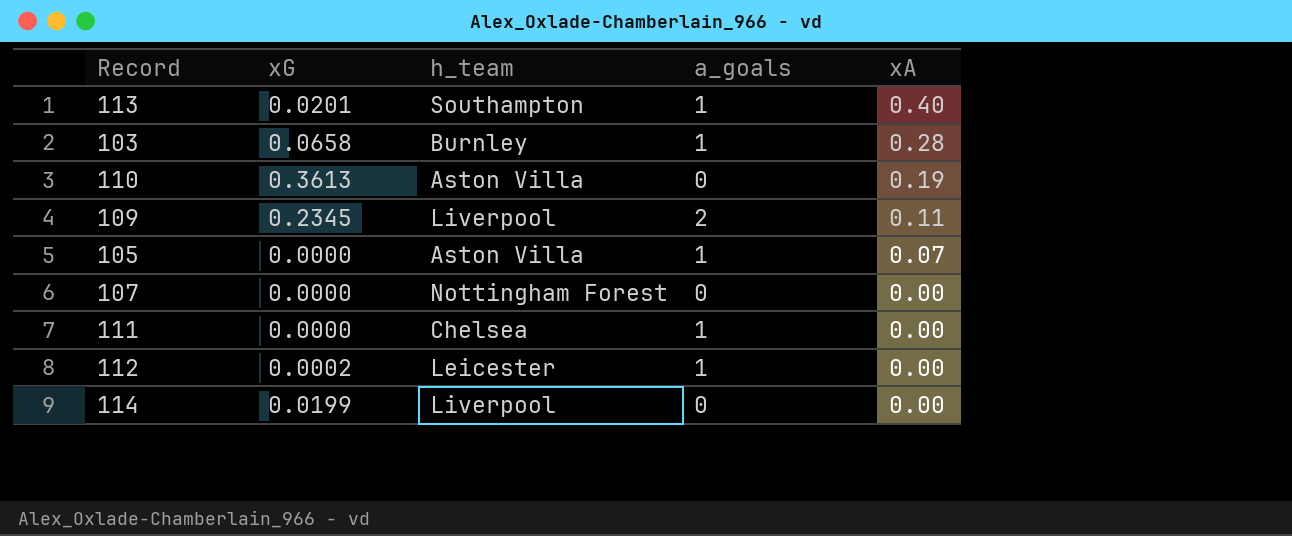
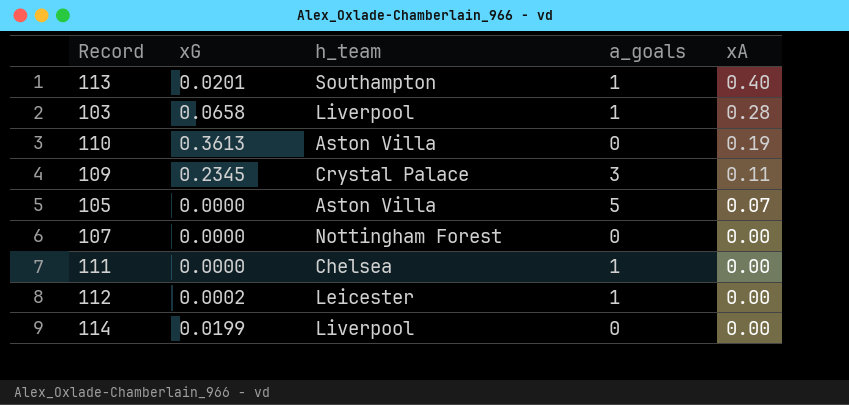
103 | h_team: Burnley -> Liverpool
109 | h_team: Liverpool -> Crystal Palace
109 | a_goals: 2 -> 3
105 | a_goals: 1 -> 5

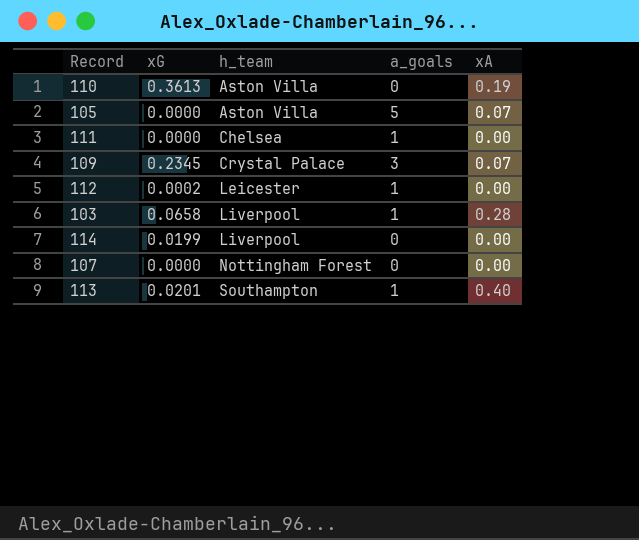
row order: xA descending -> h_team ascending
109 | xA: 0.11 -> 0.07

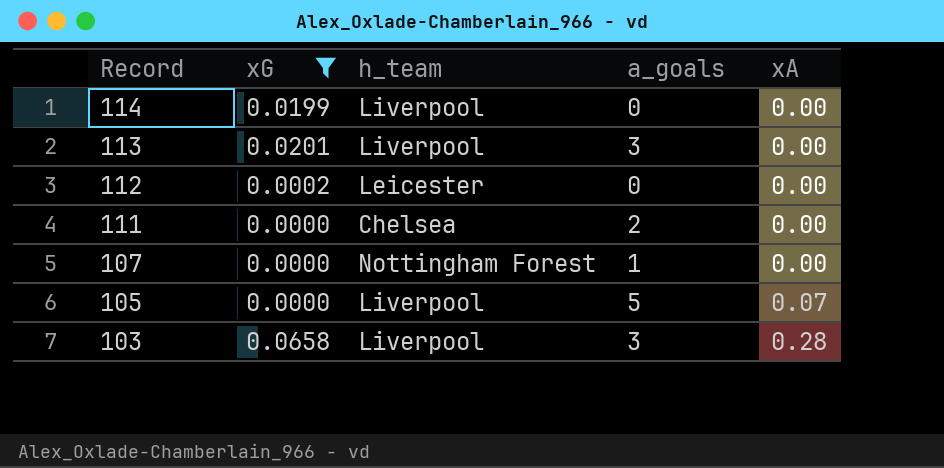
filter: none -> xG <= 0.0658
row order: h_team ascending -> Record descending
113 | h_team: Southampton -> Liverpool
113 | a_goals: 1 -> 3
113 | xA: 0.40 -> 0.00
112 | a_goals: 1 -> 0
111 | a_goals: 1 -> 2
107 | a_goals: 0 -> 1
105 | h_team: Aston Villa -> Liverpool
103 | a_goals: 1 -> 3

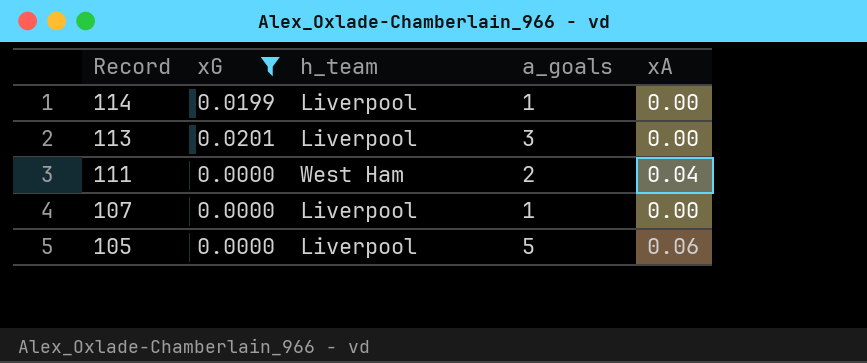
row 112: 0.0002 | Leicester | 0 | 0.00 -> none
row 103: 0.0658 | Liverpool | 3 | 0.28 -> none
114 | a_goals: 0 -> 1
111 | h_team: Chelsea -> West Ham
111 | xA: 0.00 -> 0.04
107 | h_team: Nottingham Forest -> Liverpool
105 | xA: 0.07 -> 0.06

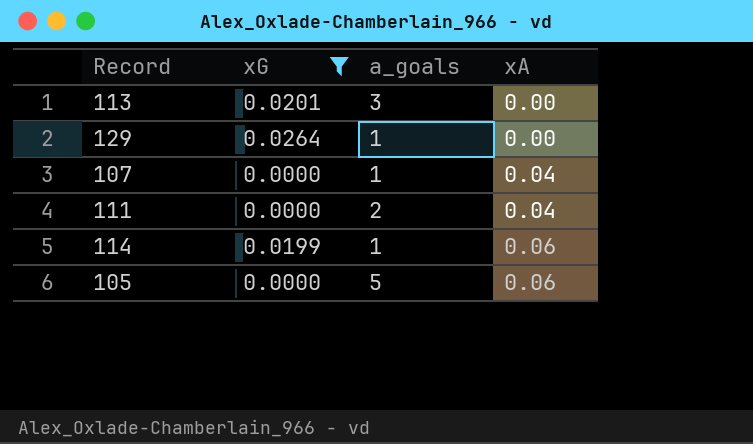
row order: Record descending -> xA ascending
column h_team | position: 3 -> none
row 129: none -> 0.0264 | 1 | 0.00
107 | xA: 0.00 -> 0.04
114 | xA: 0.00 -> 0.06

